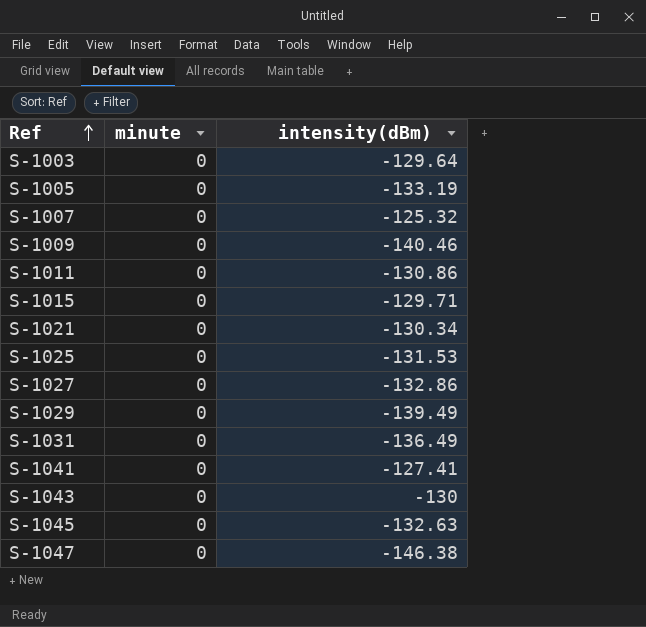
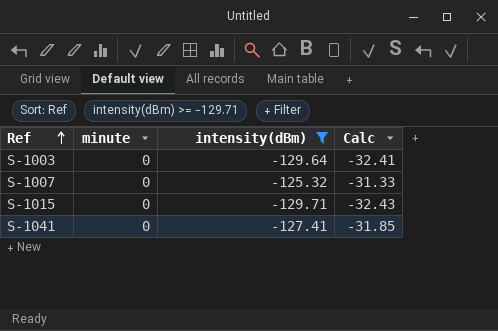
filter: none -> intensity(dBm) >= -129.71
column Calc | formula: none -> [intensity(dBm)] * 0.25

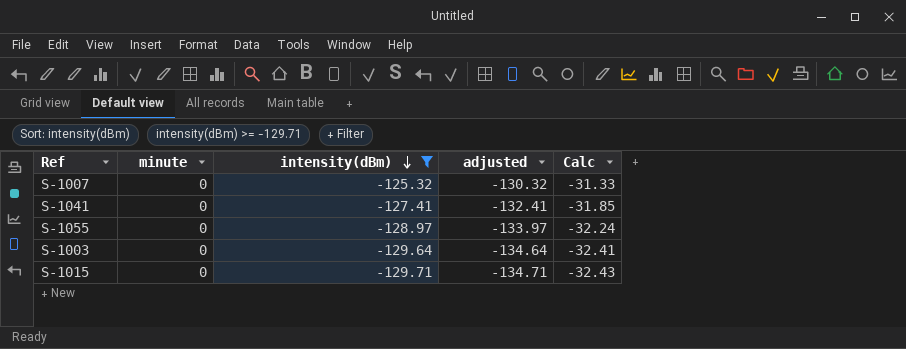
row order: Ref ascending -> intensity(dBm) descending
column adjusted | formula: none -> [intensity(dBm)] - 5
row S-1055: none -> 0 | -128.97 | -133.97 | -32.24

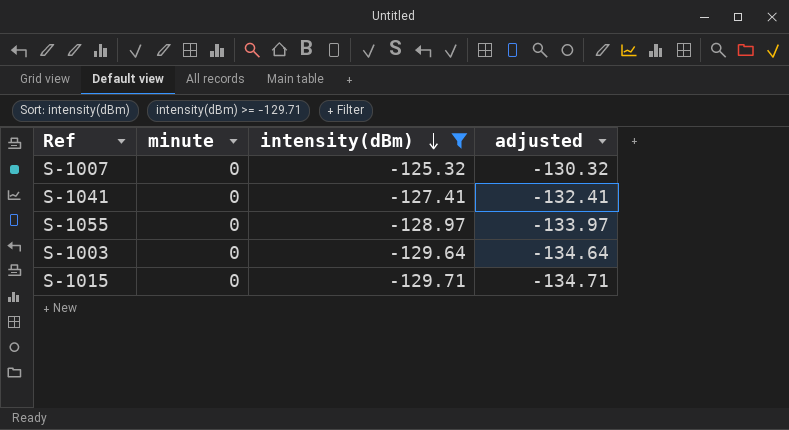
column Calc | formula: [intensity(dBm)] * 0.25 -> none

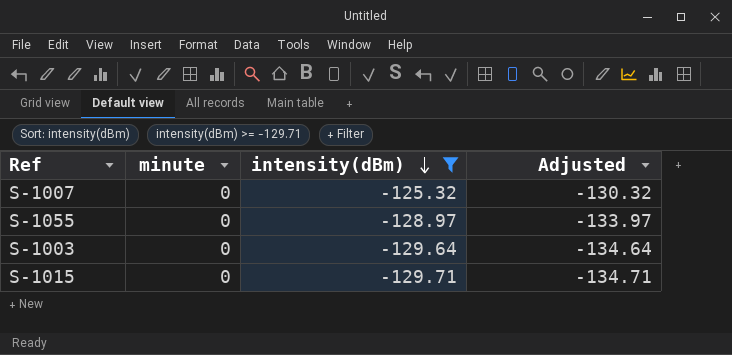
column name: adjusted -> Adjusted
row S-1041: 0 | -127.41 | -132.41 -> none

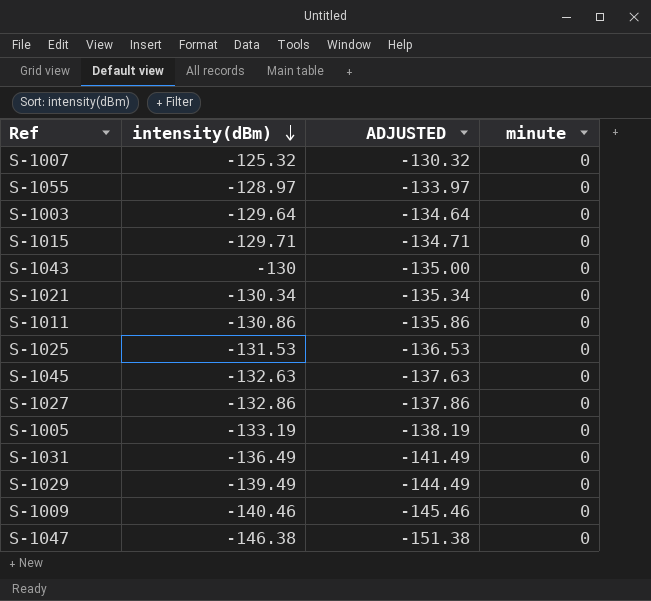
filter: intensity(dBm) >= -129.71 -> none
column name: Adjusted -> ADJUSTED
column minute | position: 2 -> 4

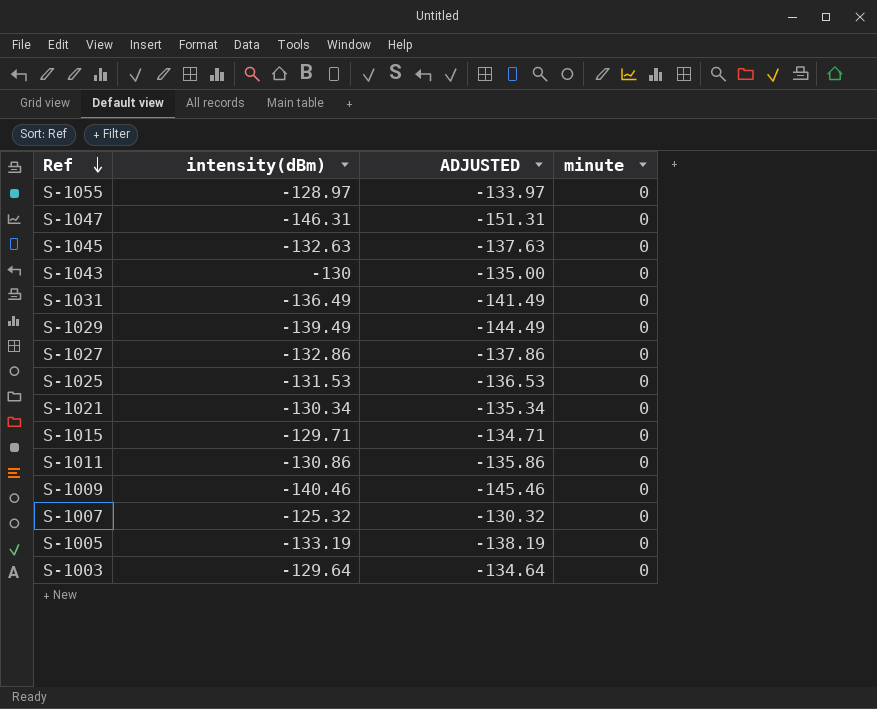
row order: intensity(dBm) descending -> Ref descending
S-1047 | intensity(dBm): -146.38 -> -146.31
S-1047 | ADJUSTED: -151.38 -> -151.31

